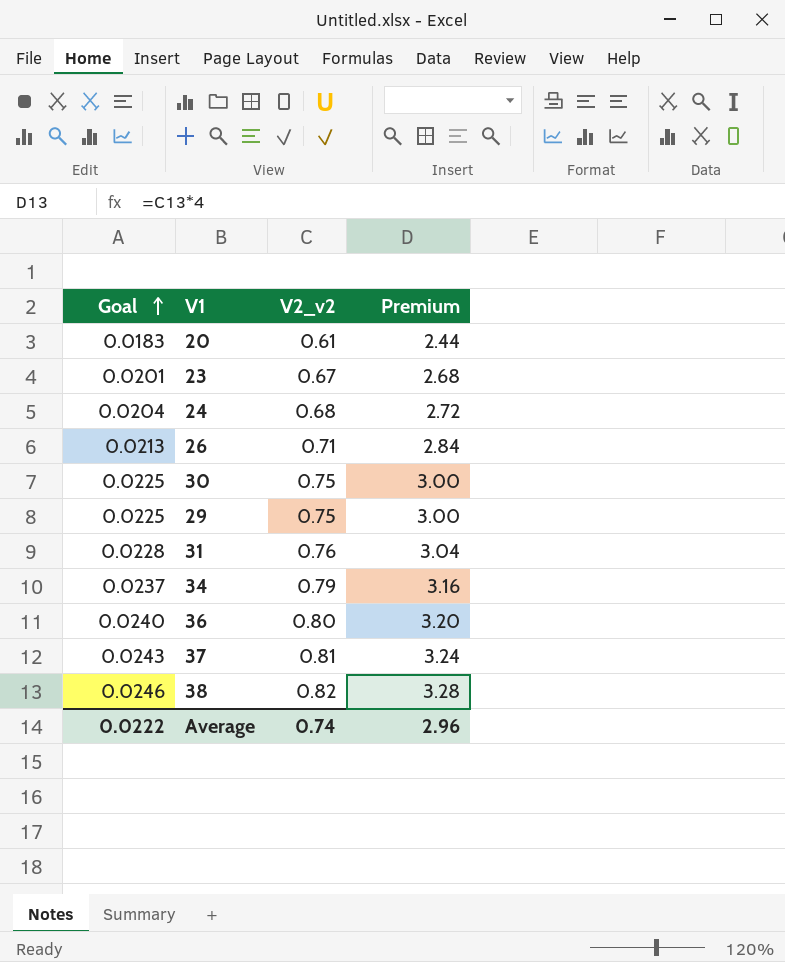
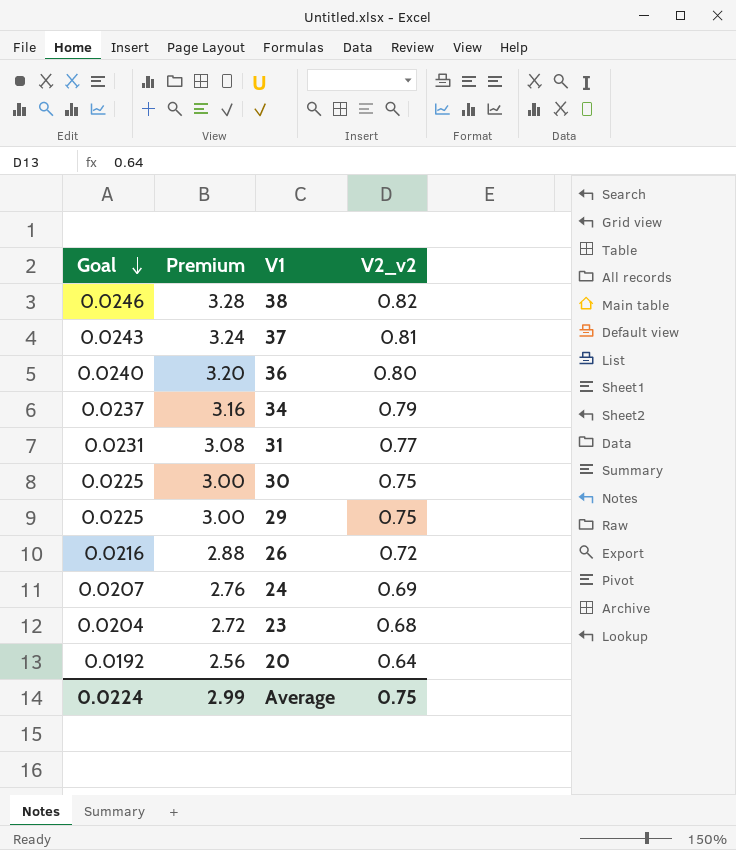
row order: Goal ascending -> Goal descending
column Premium | position: 4 -> 2
31 | Goal: 0.0228 -> 0.0231
31 | Premium: 3.04 -> 3.08
31 | V2_v2: 0.76 -> 0.77
26 | Goal: 0.0213 -> 0.0216
26 | Premium: 2.84 -> 2.88
26 | V2_v2: 0.71 -> 0.72
24 | Goal: 0.0204 -> 0.0207
24 | Premium: 2.72 -> 2.76
24 | V2_v2: 0.68 -> 0.69
23 | Goal: 0.0201 -> 0.0204
23 | Premium: 2.68 -> 2.72
23 | V2_v2: 0.67 -> 0.68
20 | Goal: 0.0183 -> 0.0192
20 | Premium: 2.44 -> 2.56
20 | V2_v2: 0.61 -> 0.64
Average | Goal: 0.0222 -> 0.0224
Average | Premium: 2.96 -> 2.99
Average | V2_v2: 0.74 -> 0.75

